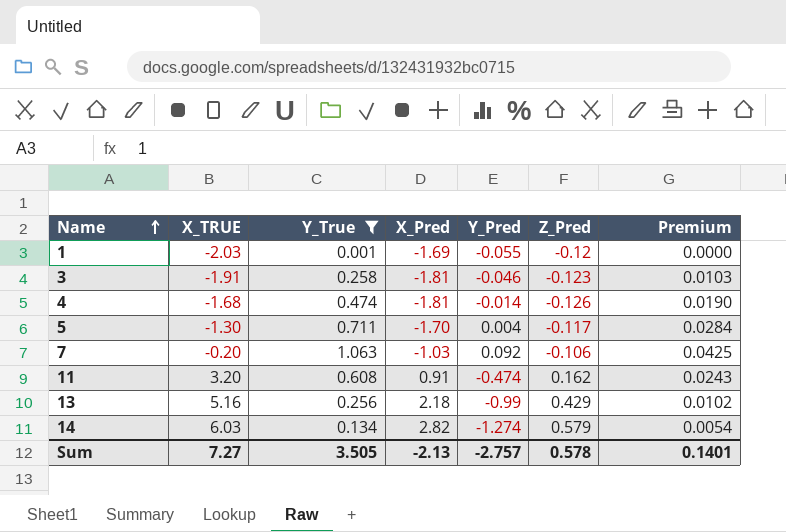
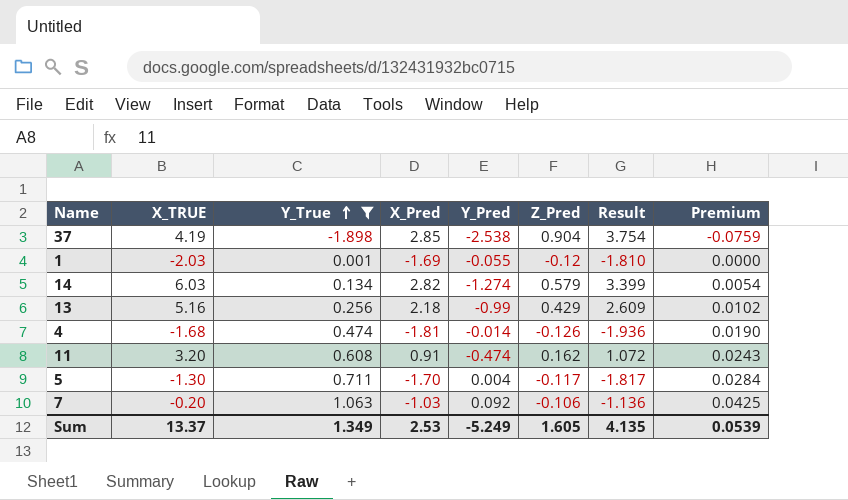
row order: Name ascending -> Y_True ascending
column Result | formula: none -> [X_Pred] + [Z_Pred]
row 3: -1.91 | 0.258 | -1.81 | -0.046 | -0.123 | 0.0103 -> none
row 37: none -> 4.19 | -1.898 | 2.85 | -2.538 | 0.904 | 3.754 | -0.0759
Sum | X_TRUE: 7.27 -> 13.37
Sum | Y_True: 3.505 -> 1.349
Sum | X_Pred: -2.13 -> 2.53
Sum | Y_Pred: -2.757 -> -5.249
Sum | Z_Pred: 0.578 -> 1.605
Sum | Premium: 0.1401 -> 0.0539

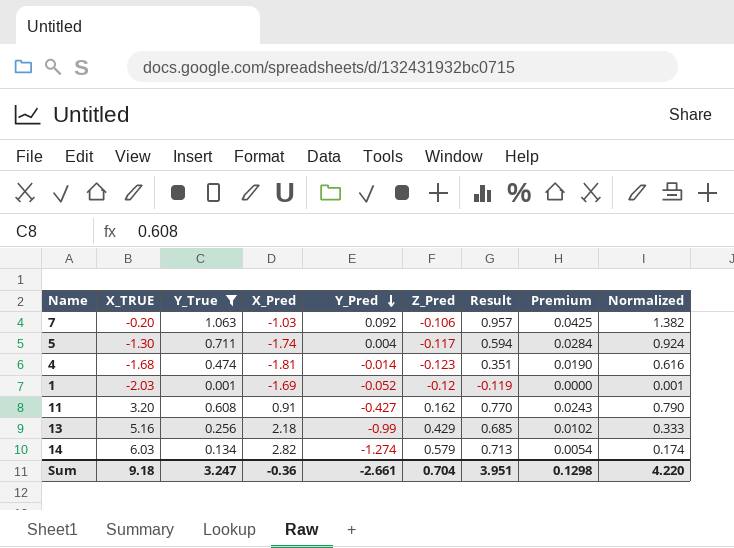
row order: Y_True ascending -> Y_Pred descending
column Result | formula: [X_Pred] + [Z_Pred] -> [Y_True] + [Z_Pred]
column Normalized | formula: none -> [Y_True] * 1.3
row 37: 4.19 | -1.898 | 2.85 | -2.538 | 0.904 | 3.754 | -0.0759 -> none
5 | X_Pred: -1.70 -> -1.74
4 | Z_Pred: -0.126 -> -0.123
1 | Y_Pred: -0.055 -> -0.052
11 | Y_Pred: -0.474 -> -0.427
Sum | X_TRUE: 13.37 -> 9.18
Sum | Y_True: 1.349 -> 3.247
Sum | X_Pred: 2.53 -> -0.36
Sum | Y_Pred: -5.249 -> -2.661
Sum | Z_Pred: 1.605 -> 0.704
Sum | Result: 4.135 -> 3.951
Sum | Premium: 0.0539 -> 0.1298

